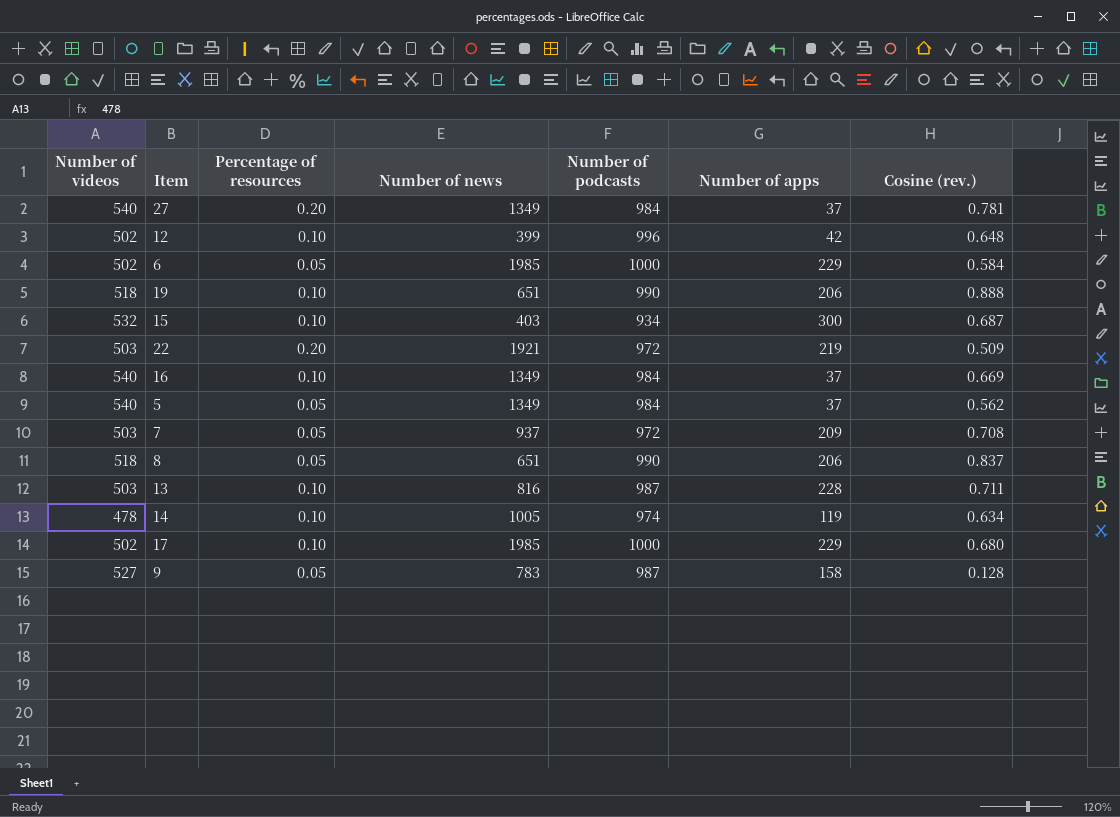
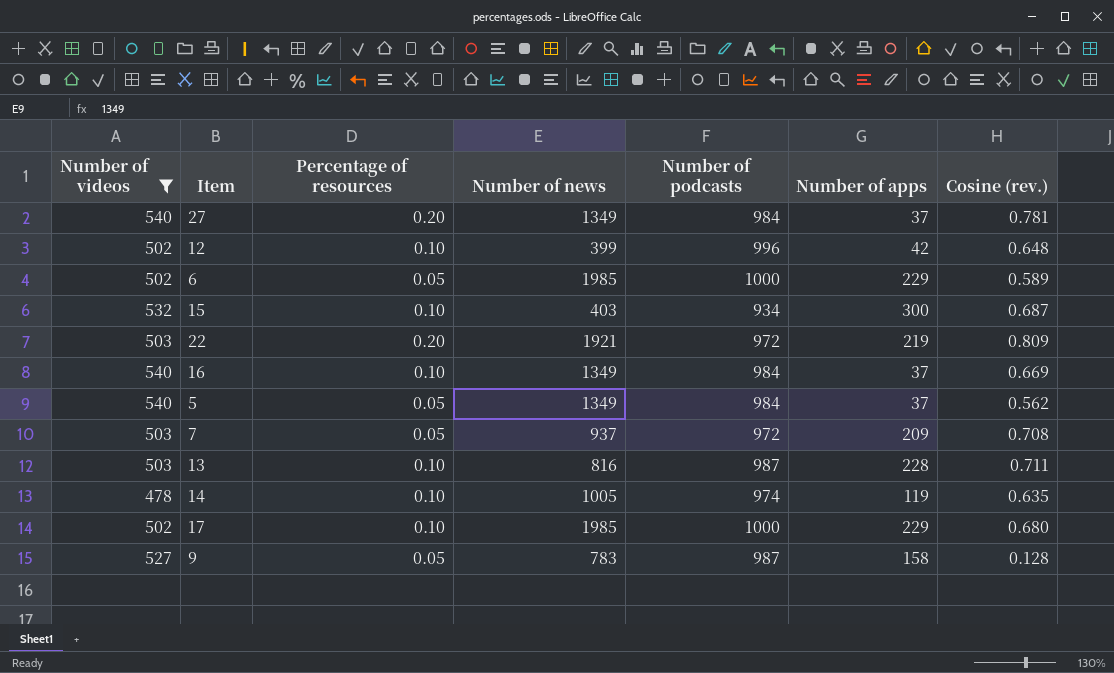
filter: none -> Number of videos != 518
6 | Cosine (rev.): 0.584 -> 0.589
22 | Cosine (rev.): 0.509 -> 0.809
14 | Cosine (rev.): 0.634 -> 0.635

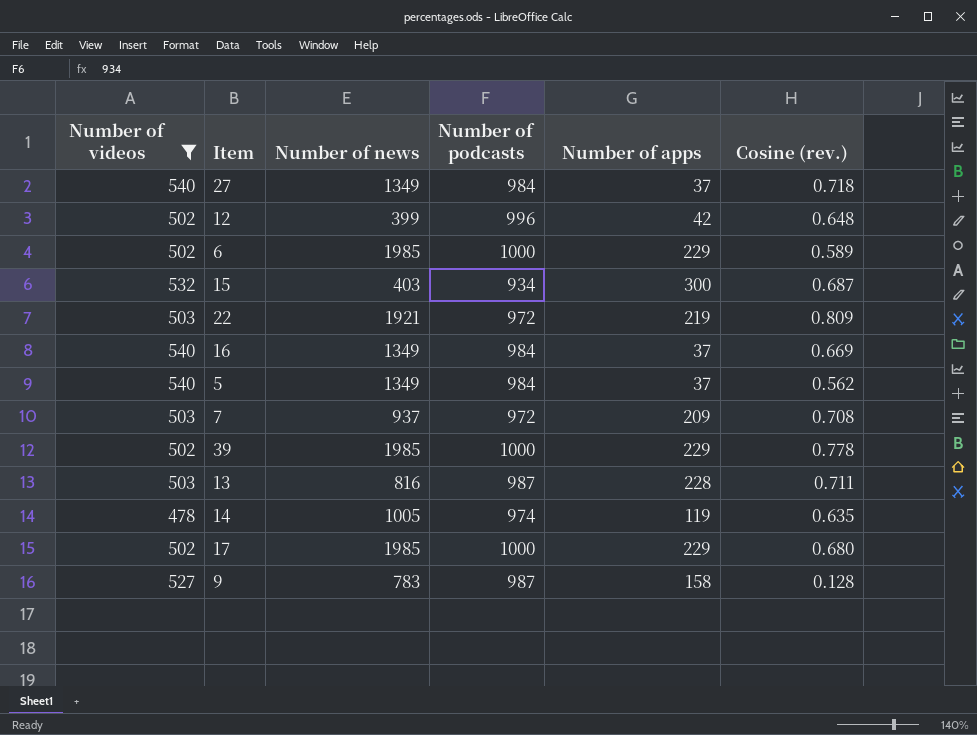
column Percentage of resources | position: 3 -> none
27 | Cosine (rev.): 0.781 -> 0.718
row 39: none -> 502 | 1985 | 1000 | 229 | 0.778

